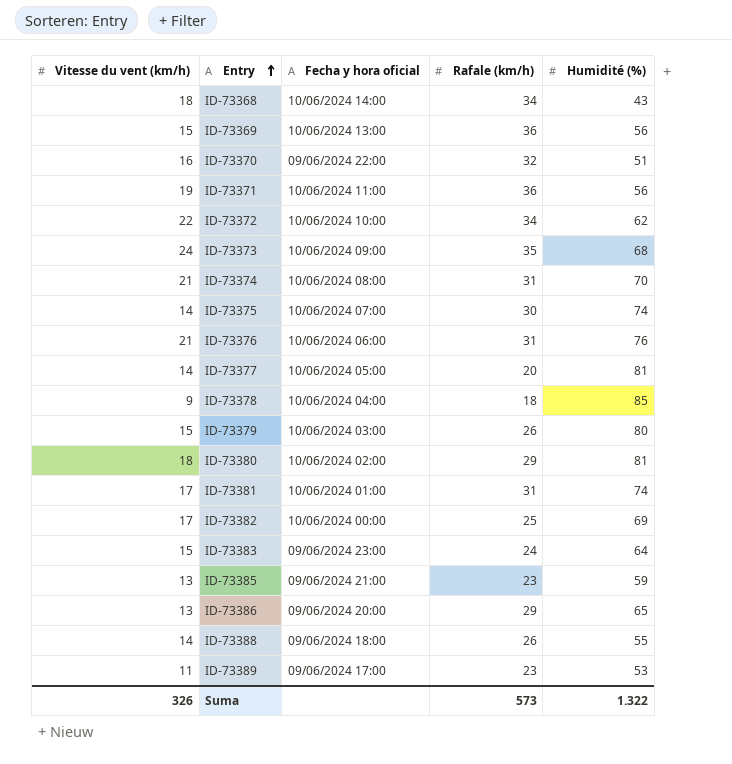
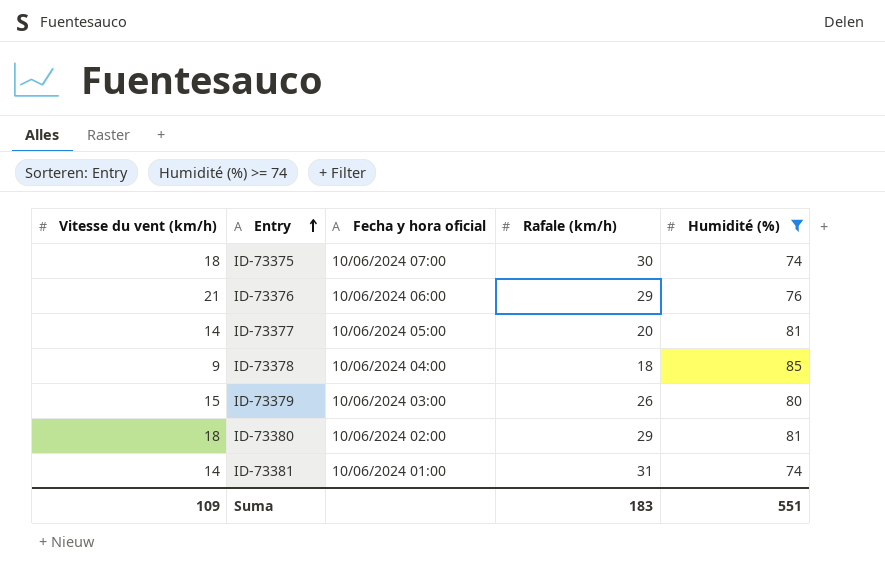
filter: none -> Humidité (%) >= 74
ID-73375 | Vitesse du vent (km/h): 14 -> 18
ID-73376 | Rafale (km/h): 31 -> 29
ID-73381 | Vitesse du vent (km/h): 17 -> 14
Suma | Vitesse du vent (km/h): 326 -> 109
Suma | Rafale (km/h): 573 -> 183
Suma | Humidité (%): 1.322 -> 551

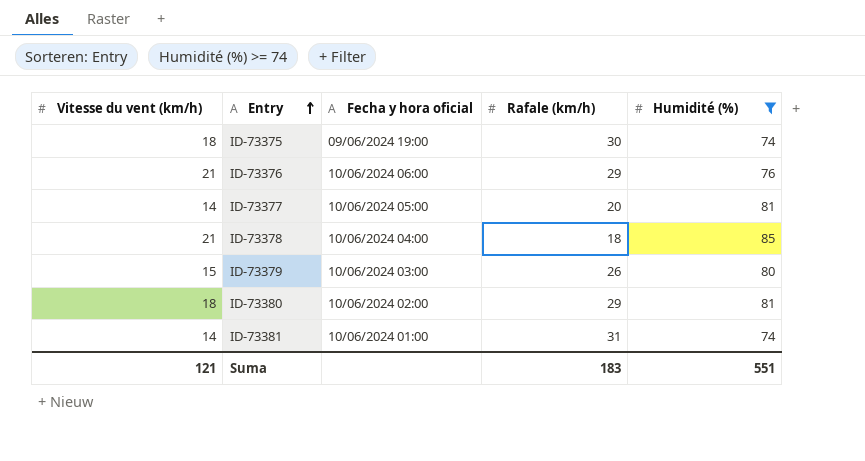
ID-73375 | Fecha y hora oficial: 10/06/2024 07:00 -> 09/06/2024 19:00
ID-73378 | Vitesse du vent (km/h): 9 -> 21
Suma | Vitesse du vent (km/h): 109 -> 121

